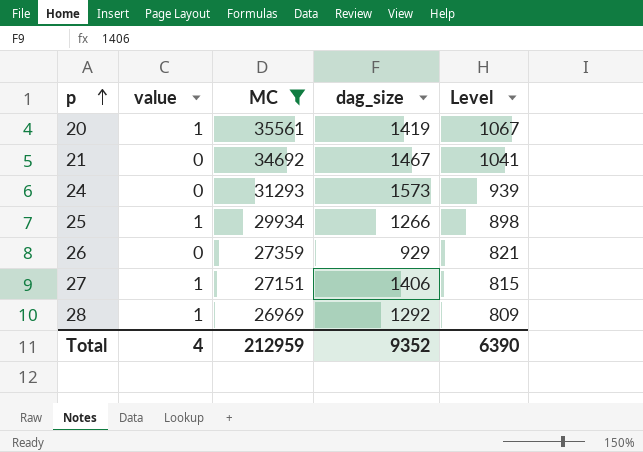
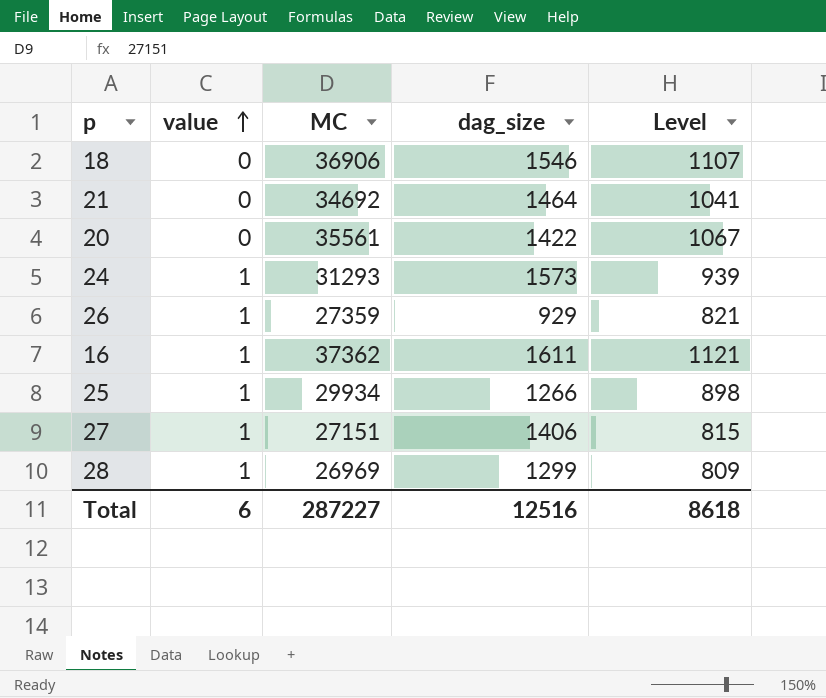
filter: MC <= 35561 -> none
row order: p ascending -> value ascending
21 | dag_size: 1467 -> 1464
20 | value: 1 -> 0
20 | dag_size: 1419 -> 1422
24 | value: 0 -> 1
26 | value: 0 -> 1
28 | dag_size: 1292 -> 1299
Total | value: 4 -> 6
Total | MC: 212959 -> 287227
Total | dag_size: 9352 -> 12516
Total | Level: 6390 -> 8618

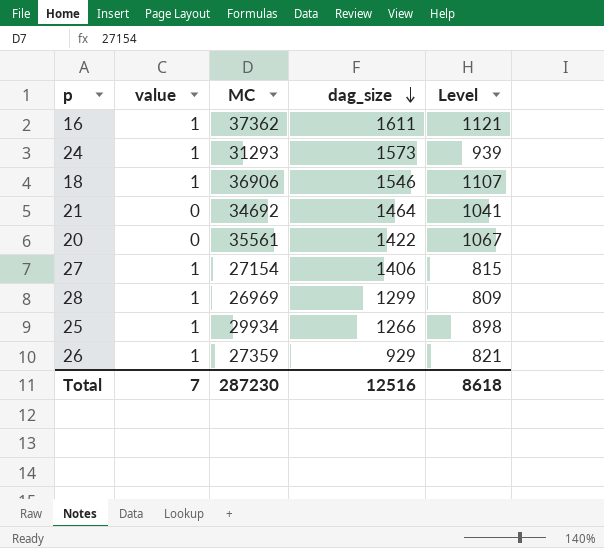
row order: value ascending -> dag_size descending
18 | value: 0 -> 1
27 | MC: 27151 -> 27154
Total | value: 6 -> 7
Total | MC: 287227 -> 287230

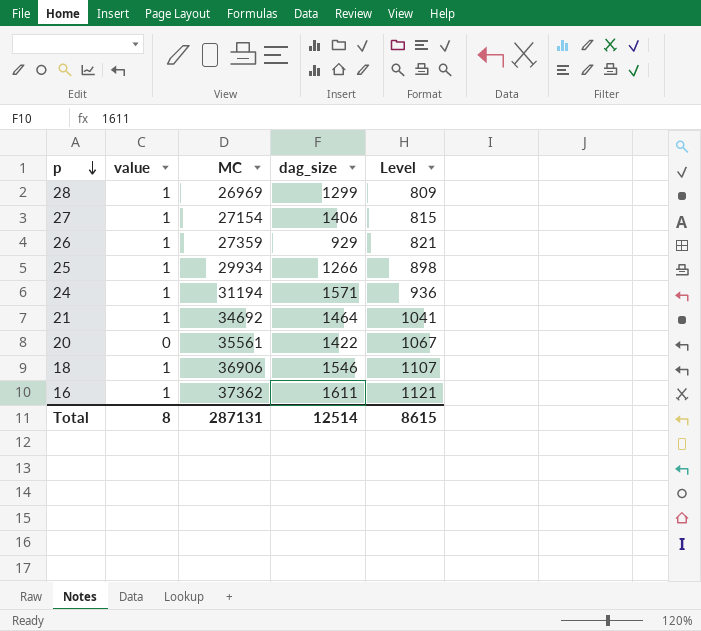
row order: dag_size descending -> p descending
24 | MC: 31293 -> 31194
24 | dag_size: 1573 -> 1571
24 | Level: 939 -> 936
21 | value: 0 -> 1
Total | value: 7 -> 8
Total | MC: 287230 -> 287131
Total | dag_size: 12516 -> 12514
Total | Level: 8618 -> 8615

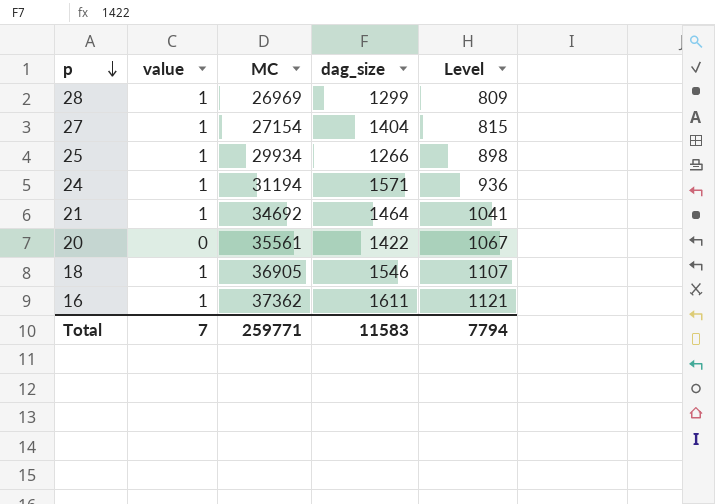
row 26: 1 | 27359 | 929 | 821 -> none
27 | dag_size: 1406 -> 1404
18 | MC: 36906 -> 36905
Total | value: 8 -> 7
Total | MC: 287131 -> 259771
Total | dag_size: 12514 -> 11583
Total | Level: 8615 -> 7794

